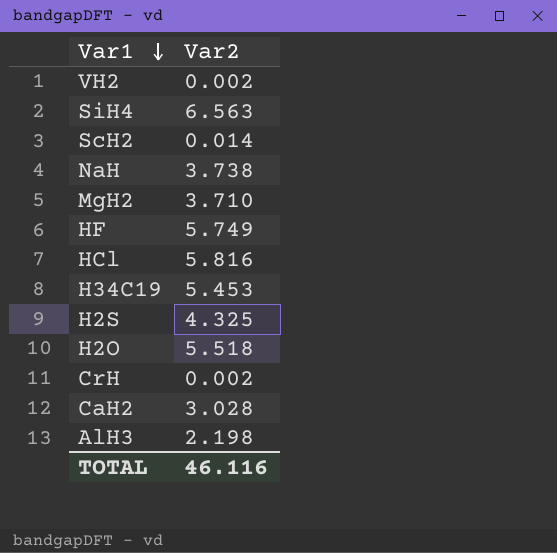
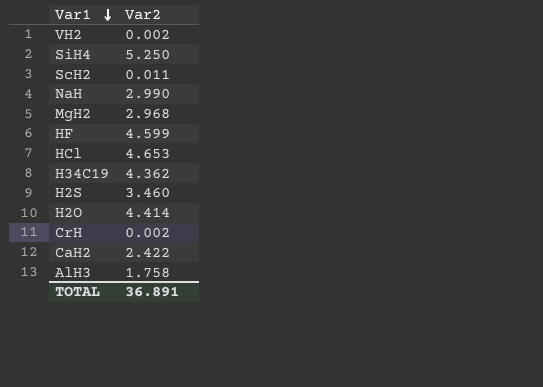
SiH4 | Var2: 6.563 -> 5.250
ScH2 | Var2: 0.014 -> 0.011
NaH | Var2: 3.738 -> 2.990
MgH2 | Var2: 3.710 -> 2.968
HF | Var2: 5.749 -> 4.599
HCl | Var2: 5.816 -> 4.653
H34C19 | Var2: 5.453 -> 4.362
H2S | Var2: 4.325 -> 3.460
H2O | Var2: 5.518 -> 4.414
CaH2 | Var2: 3.028 -> 2.422
AlH3 | Var2: 2.198 -> 1.758
TOTAL | Var2: 46.116 -> 36.891

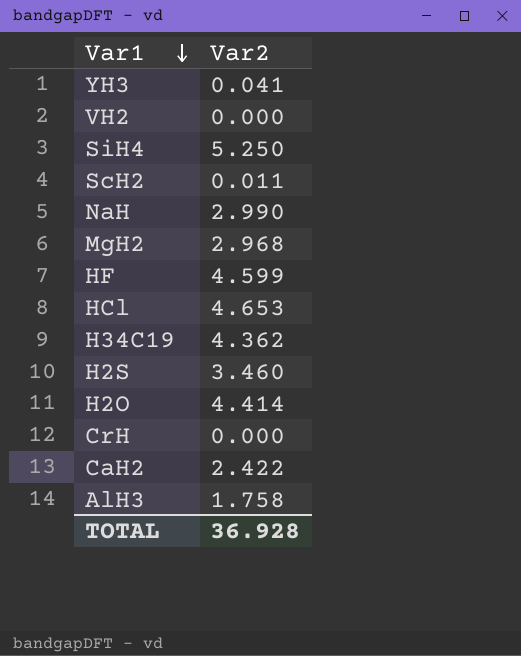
row YH3: none -> 0.041
VH2 | Var2: 0.002 -> 0.000
CrH | Var2: 0.002 -> 0.000
TOTAL | Var2: 36.891 -> 36.928

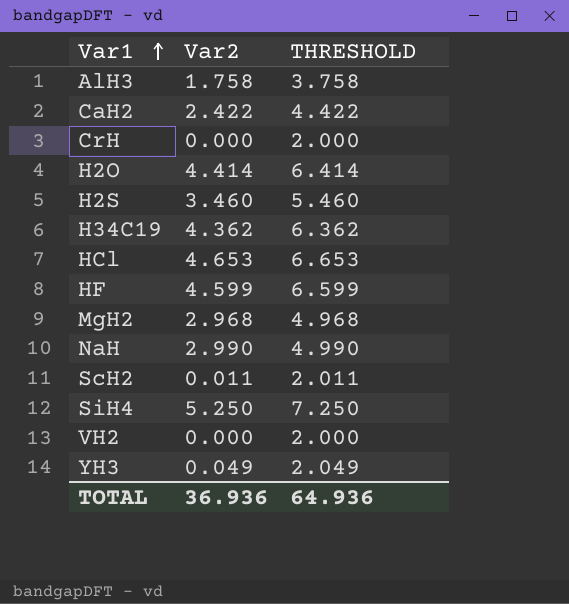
row order: Var1 descending -> Var1 ascending
column THRESHOLD | formula: none -> [Var2] + 2
YH3 | Var2: 0.041 -> 0.049
TOTAL | Var2: 36.928 -> 36.936

